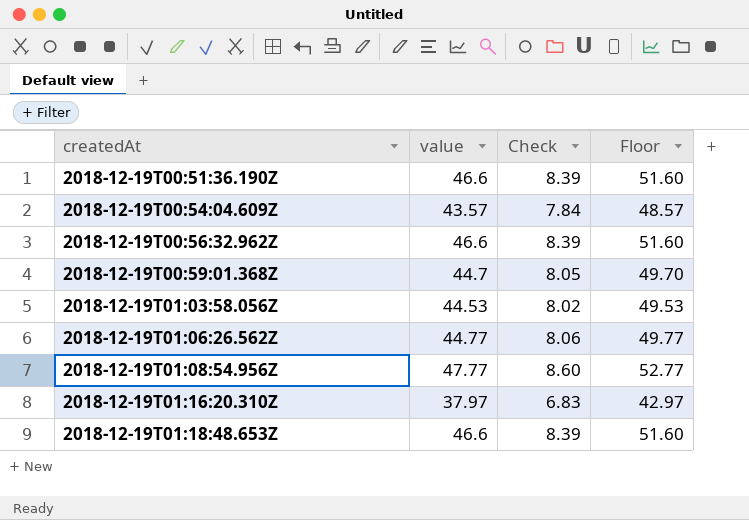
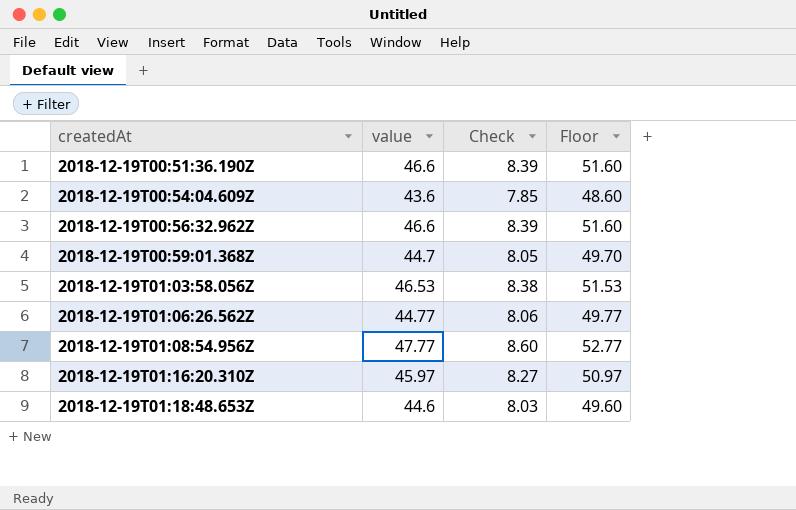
2018-12-19T00:54:04.609Z | value: 43.57 -> 43.6
2018-12-19T00:54:04.609Z | Check: 7.84 -> 7.85
2018-12-19T00:54:04.609Z | Floor: 48.57 -> 48.60
2018-12-19T01:03:58.056Z | value: 44.53 -> 46.53
2018-12-19T01:03:58.056Z | Check: 8.02 -> 8.38
2018-12-19T01:03:58.056Z | Floor: 49.53 -> 51.53
2018-12-19T01:16:20.310Z | value: 37.97 -> 45.97
2018-12-19T01:16:20.310Z | Check: 6.83 -> 8.27
2018-12-19T01:16:20.310Z | Floor: 42.97 -> 50.97
2018-12-19T01:18:48.653Z | value: 46.6 -> 44.6
2018-12-19T01:18:48.653Z | Check: 8.39 -> 8.03
2018-12-19T01:18:48.653Z | Floor: 51.60 -> 49.60

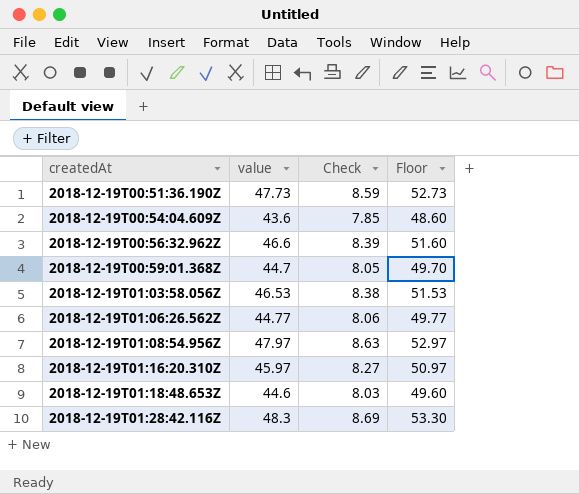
2018-12-19T00:51:36.190Z | value: 46.6 -> 47.73
2018-12-19T00:51:36.190Z | Check: 8.39 -> 8.59
2018-12-19T00:51:36.190Z | Floor: 51.60 -> 52.73
2018-12-19T01:08:54.956Z | value: 47.77 -> 47.97
2018-12-19T01:08:54.956Z | Check: 8.60 -> 8.63
2018-12-19T01:08:54.956Z | Floor: 52.77 -> 52.97
row 2018-12-19T01:28:42.116Z: none -> 48.3 | 8.69 | 53.30

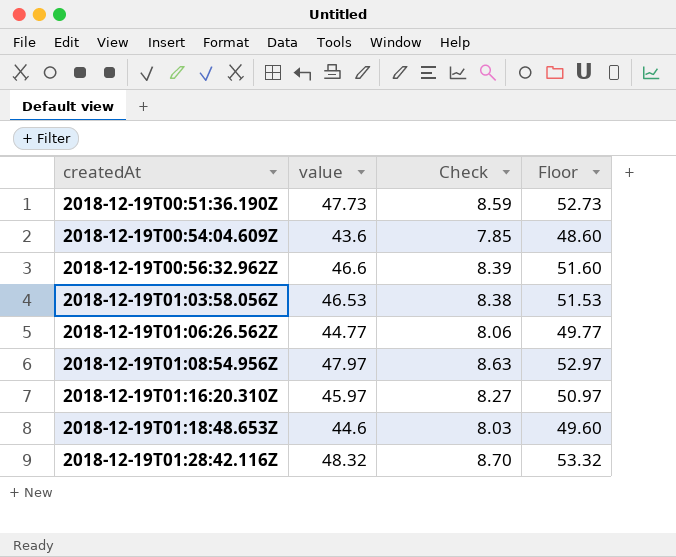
row 2018-12-19T00:59:01.368Z: 44.7 | 8.05 | 49.70 -> none
2018-12-19T01:28:42.116Z | value: 48.3 -> 48.32
2018-12-19T01:28:42.116Z | Check: 8.69 -> 8.70
2018-12-19T01:28:42.116Z | Floor: 53.30 -> 53.32

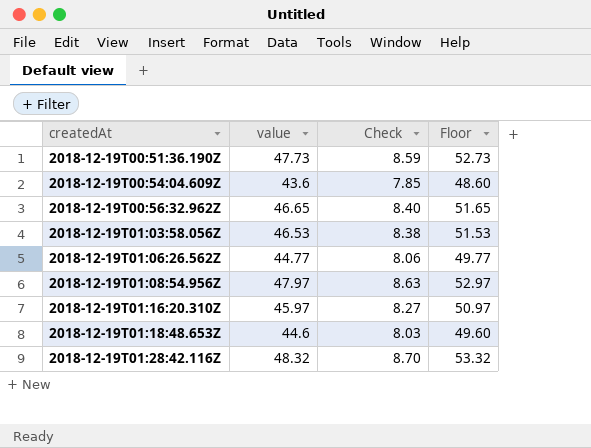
2018-12-19T00:56:32.962Z | value: 46.6 -> 46.65
2018-12-19T00:56:32.962Z | Check: 8.39 -> 8.40
2018-12-19T00:56:32.962Z | Floor: 51.60 -> 51.65

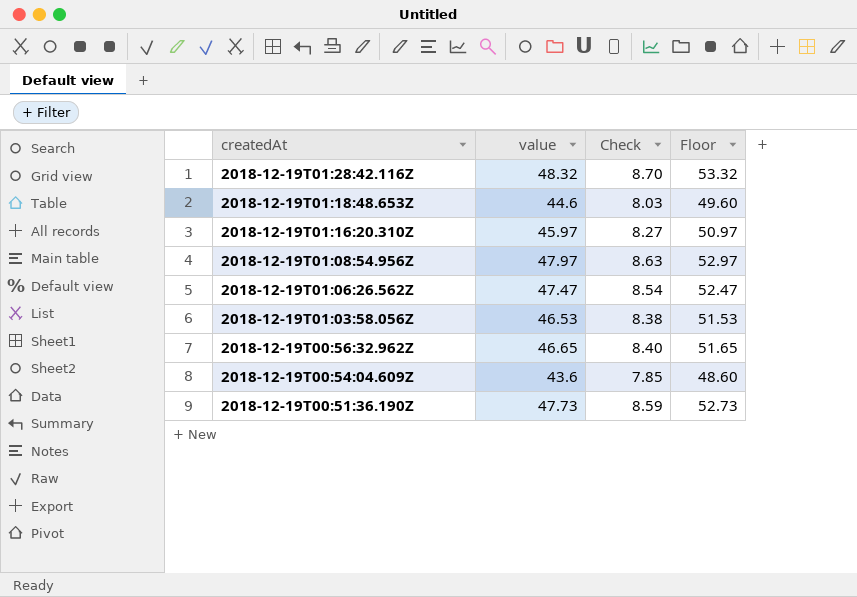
row order: createdAt ascending -> createdAt descending
2018-12-19T01:06:26.562Z | value: 44.77 -> 47.47
2018-12-19T01:06:26.562Z | Check: 8.06 -> 8.54
2018-12-19T01:06:26.562Z | Floor: 49.77 -> 52.47

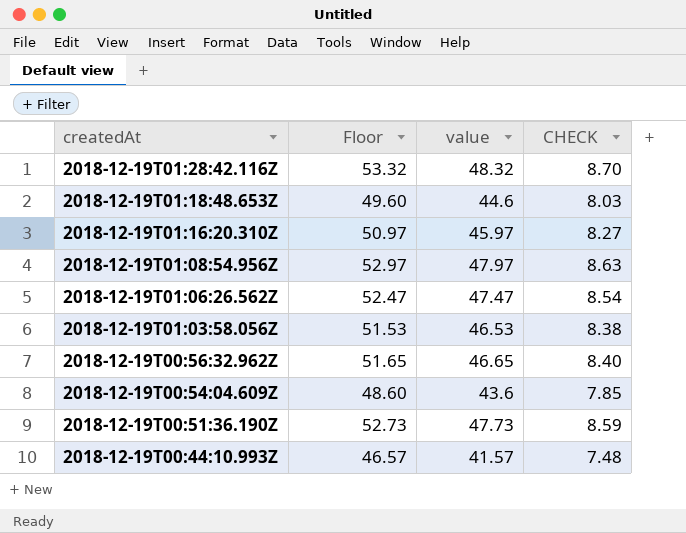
column Floor | position: 4 -> 2
column name: Check -> CHECK
row 2018-12-19T00:44:10.993Z: none -> 46.57 | 41.57 | 7.48

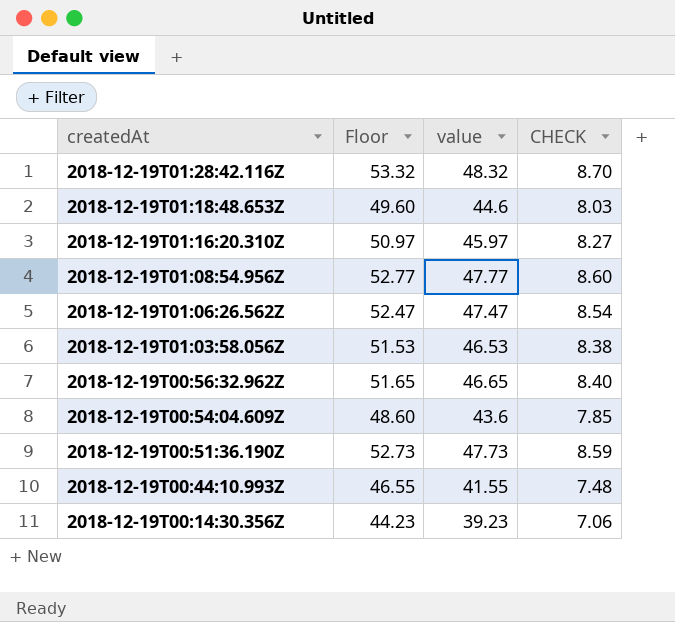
2018-12-19T01:08:54.956Z | Floor: 52.97 -> 52.77
2018-12-19T01:08:54.956Z | value: 47.97 -> 47.77
2018-12-19T01:08:54.956Z | CHECK: 8.63 -> 8.60
2018-12-19T00:44:10.993Z | Floor: 46.57 -> 46.55
2018-12-19T00:44:10.993Z | value: 41.57 -> 41.55
row 2018-12-19T00:14:30.356Z: none -> 44.23 | 39.23 | 7.06

